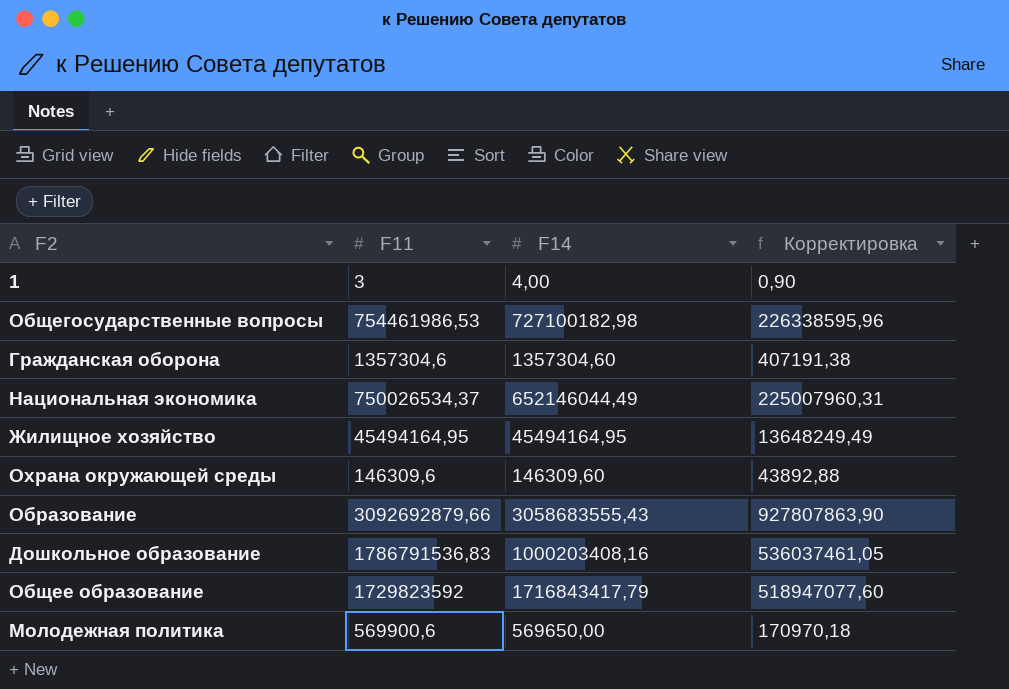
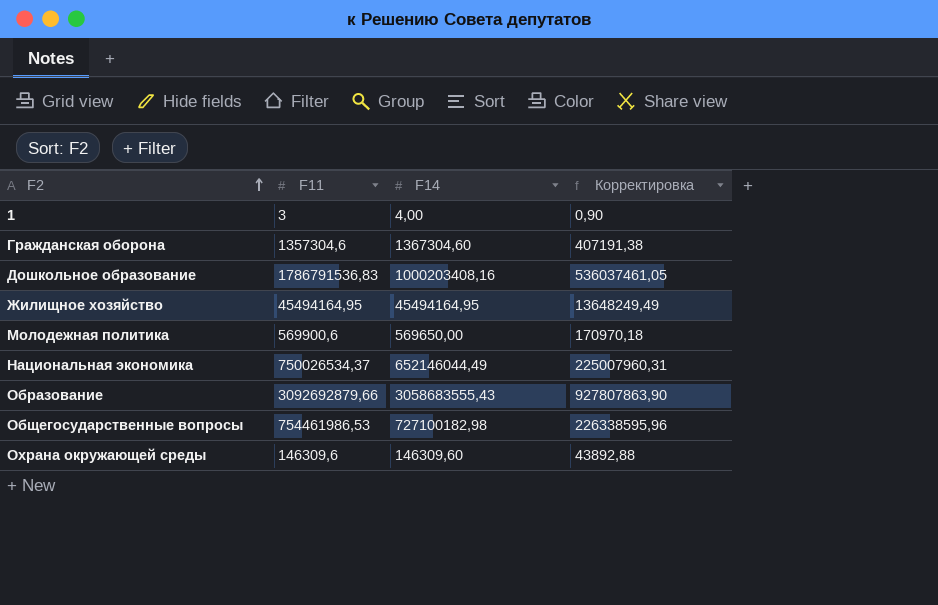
row order: none -> F2 ascending
row Общее образование: 1729823592 | 1716843417,79 | 518947077,60 -> none
Гражданская оборона | F14: 1357304,60 -> 1367304,60

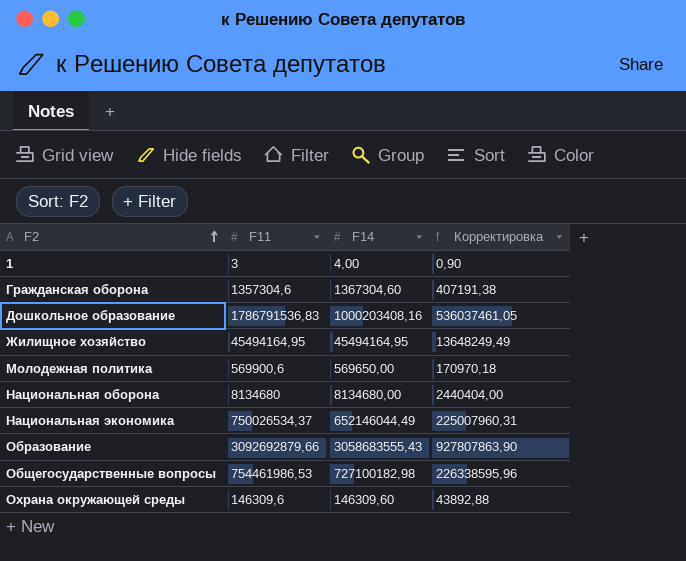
row Национальная оборона: none -> 8134680 | 8134680,00 | 2440404,00

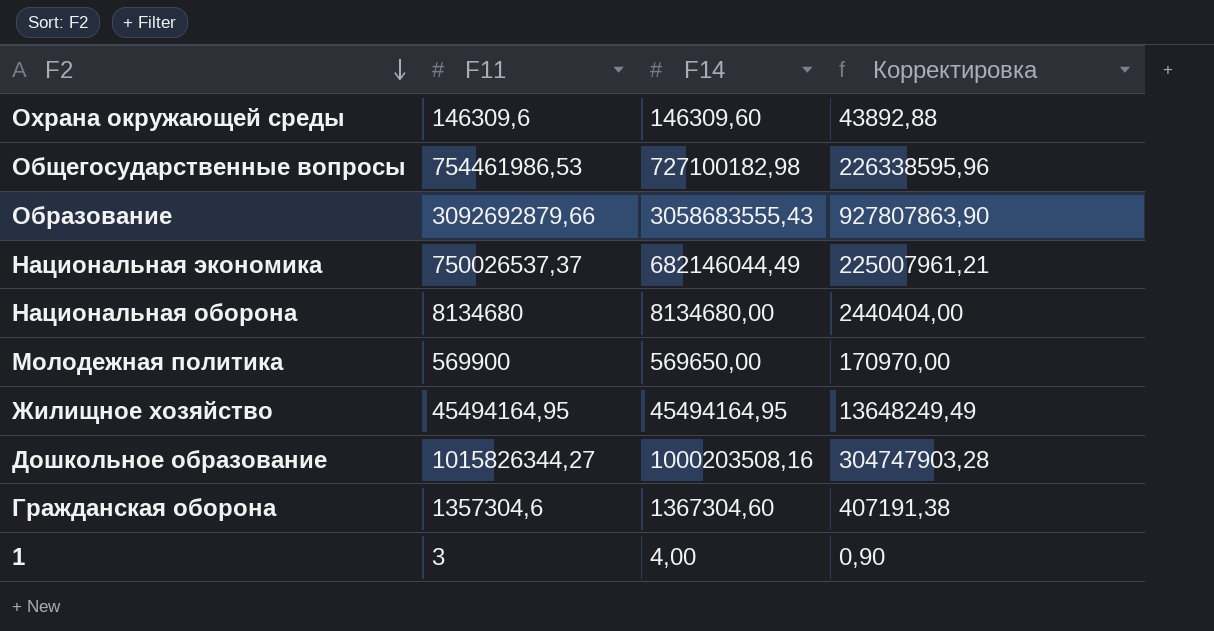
row order: F2 ascending -> F2 descending
Национальная экономика | F11: 750026534,37 -> 750026537,37
Национальная экономика | F14: 652146044,49 -> 682146044,49
Национальная экономика | Корректировка: 225007960,31 -> 225007961,21
Молодежная политика | F11: 569900,6 -> 569900
Молодежная политика | Корректировка: 170970,18 -> 170970,00
Дошкольное образование | F11: 1786791536,83 -> 1015826344,27
Дошкольное образование | F14: 1000203408,16 -> 1000203508,16
Дошкольное образование | Корректировка: 536037461,05 -> 304747903,28

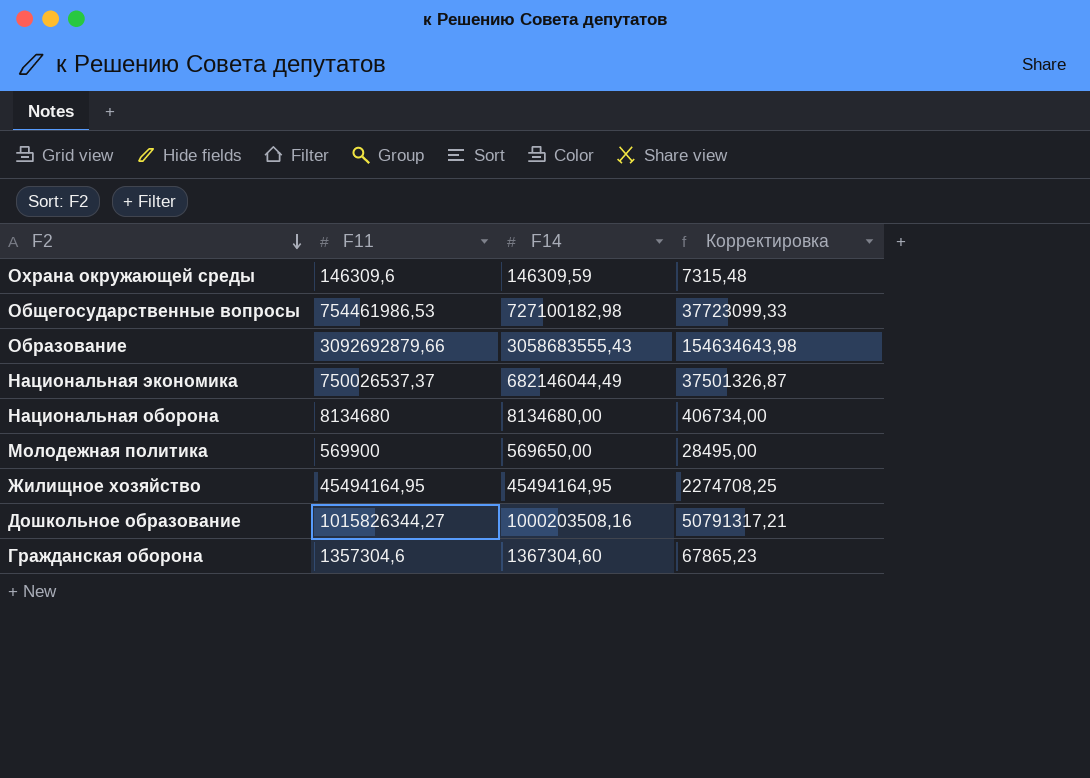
column Корректировка | formula: [F11] * 0,3 -> [F11] * 0,05
row 1: 3 | 4,00 | 0,90 -> none
Охрана окружающей среды | F14: 146309,60 -> 146309,59

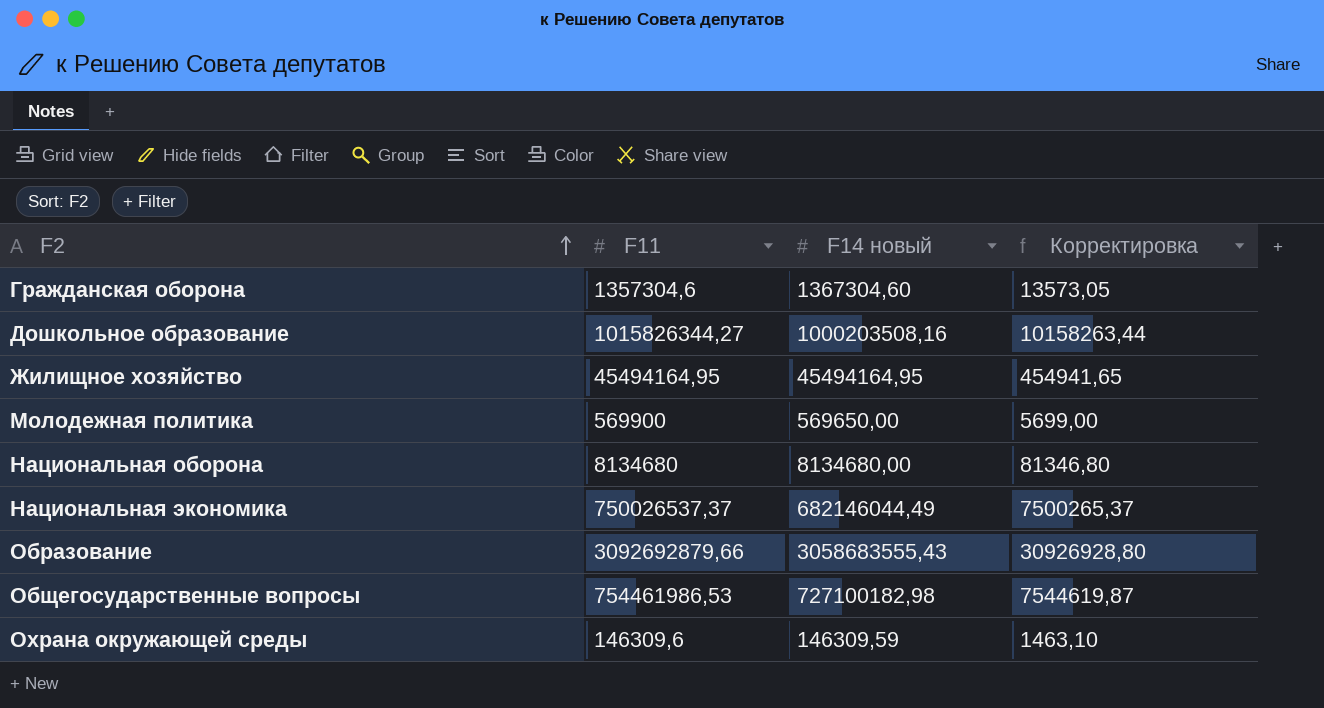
row order: F2 descending -> F2 ascending
column name: F14 -> F14 новый
column Корректировка | formula: [F11] * 0,05 -> [F11] * 0,01

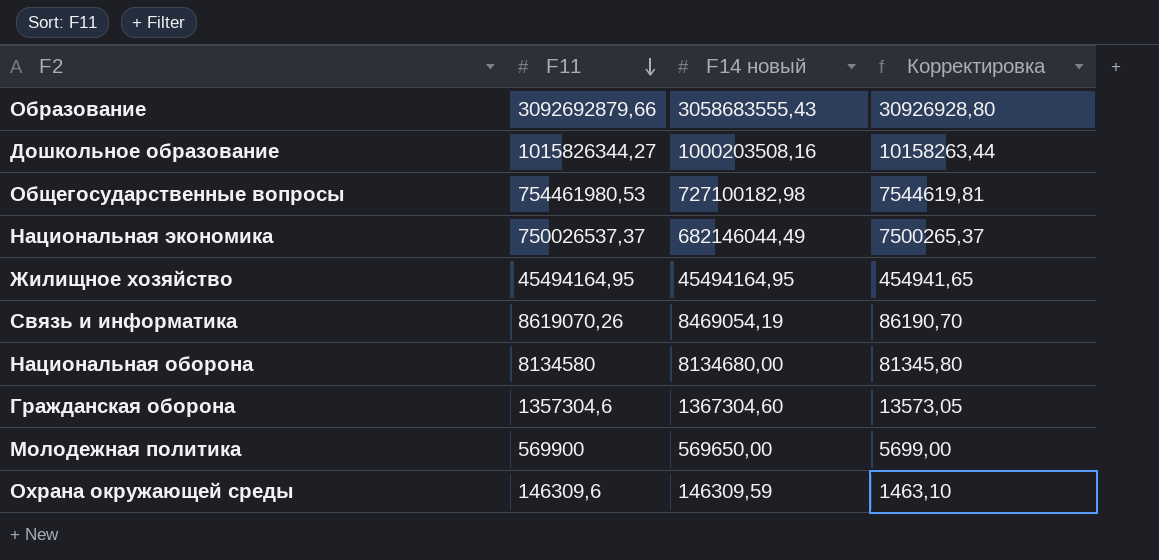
row order: F2 ascending -> F11 descending
Общегосударственные вопросы | F11: 754461986,53 -> 754461980,53
Общегосударственные вопросы | Корректировка: 7544619,87 -> 7544619,81
row Связь и информатика: none -> 8619070,26 | 8469054,19 | 86190,70
Национальная оборона | F11: 8134680 -> 8134580
Национальная оборона | Корректировка: 81346,80 -> 81345,80

